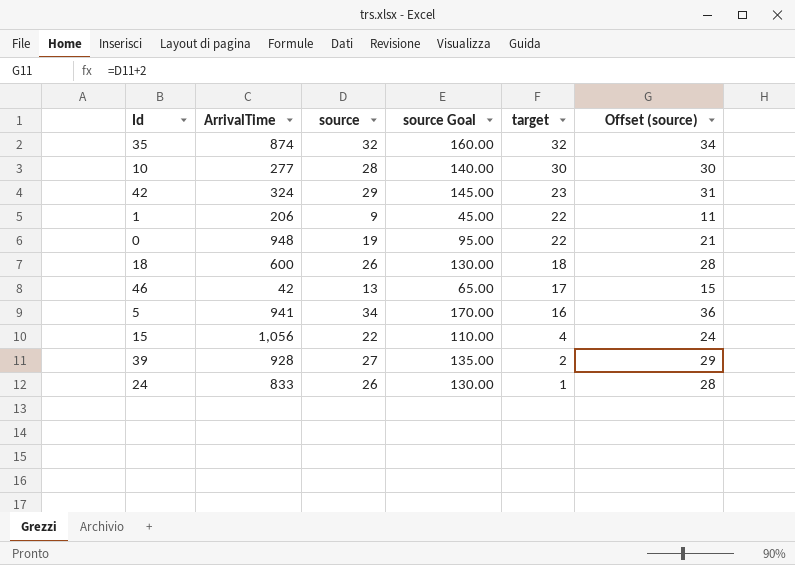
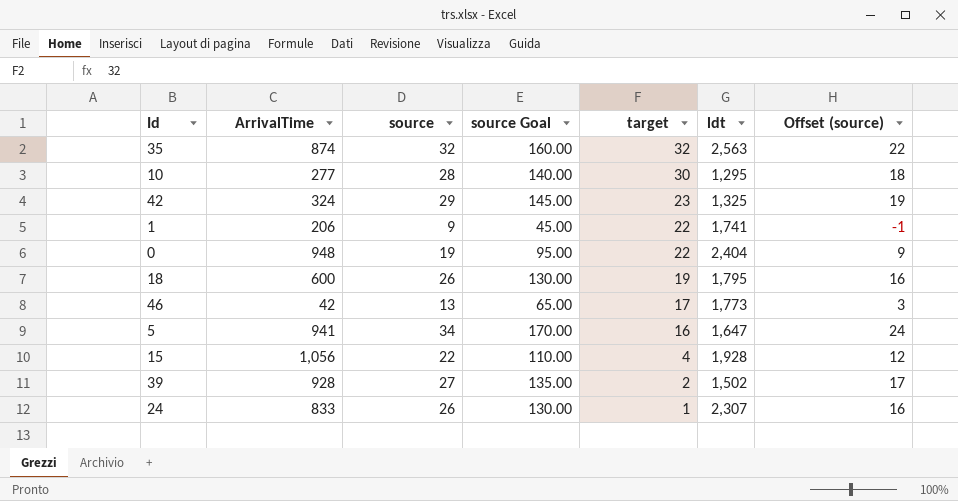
column ldt | position: none -> 6
column Offset (source) | formula: [source] + 2 -> [source] - 10
18 | target: 18 -> 19

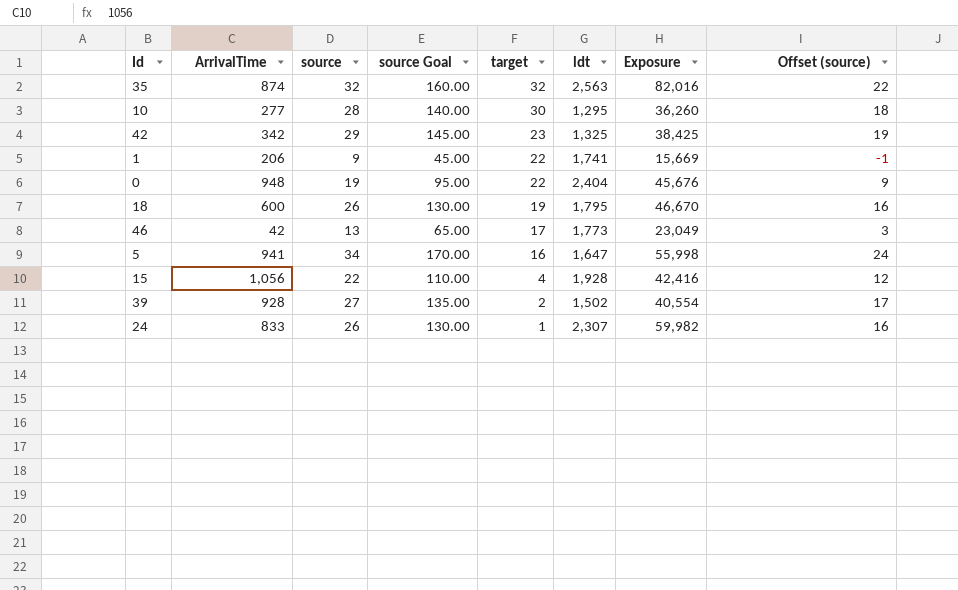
column Exposure | formula: none -> [source] * [ldt]
42 | ArrivalTime: 324 -> 342

